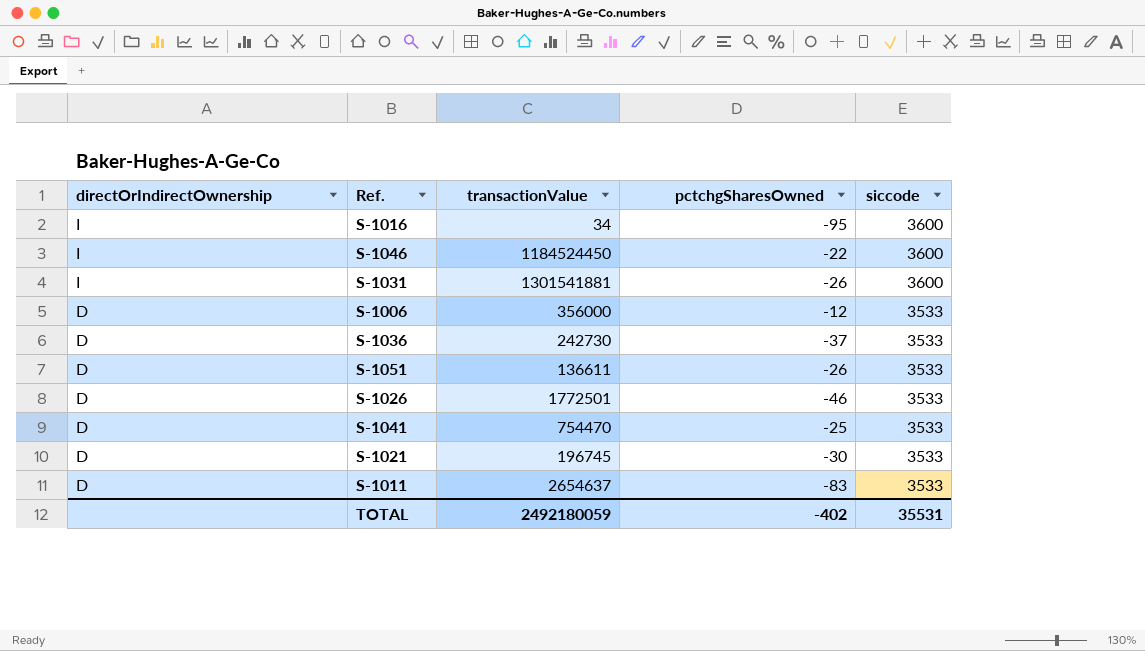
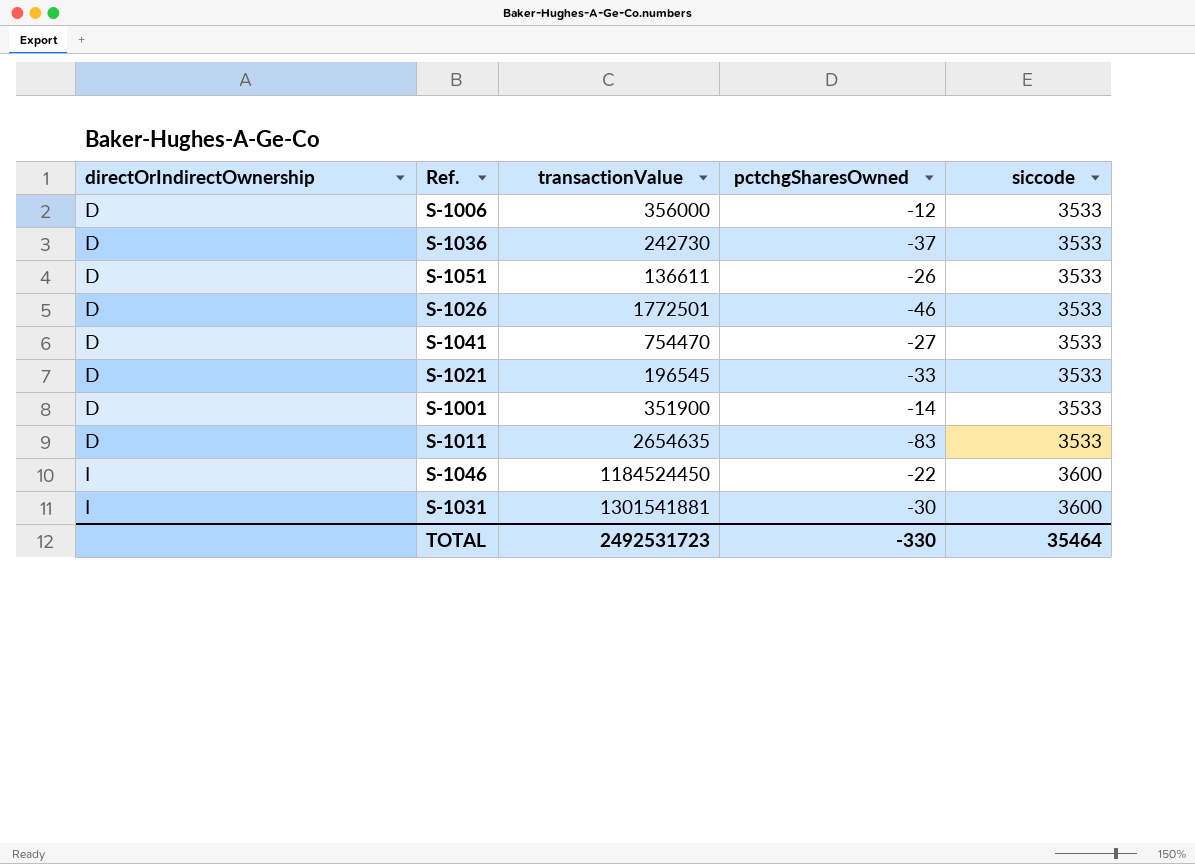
row order: directOrIndirectOwnership descending -> directOrIndirectOwnership ascending
row S-1016: I | 34 | -95 | 3600 -> none
S-1041 | pctchgSharesOwned: -25 -> -27
S-1021 | transactionValue: 196745 -> 196545
S-1021 | pctchgSharesOwned: -30 -> -33
row S-1001: none -> D | 351900 | -14 | 3533
S-1011 | transactionValue: 2654637 -> 2654635
S-1031 | pctchgSharesOwned: -26 -> -30
TOTAL | transactionValue: 2492180059 -> 2492531723
TOTAL | pctchgSharesOwned: -402 -> -330
TOTAL | siccode: 35531 -> 35464

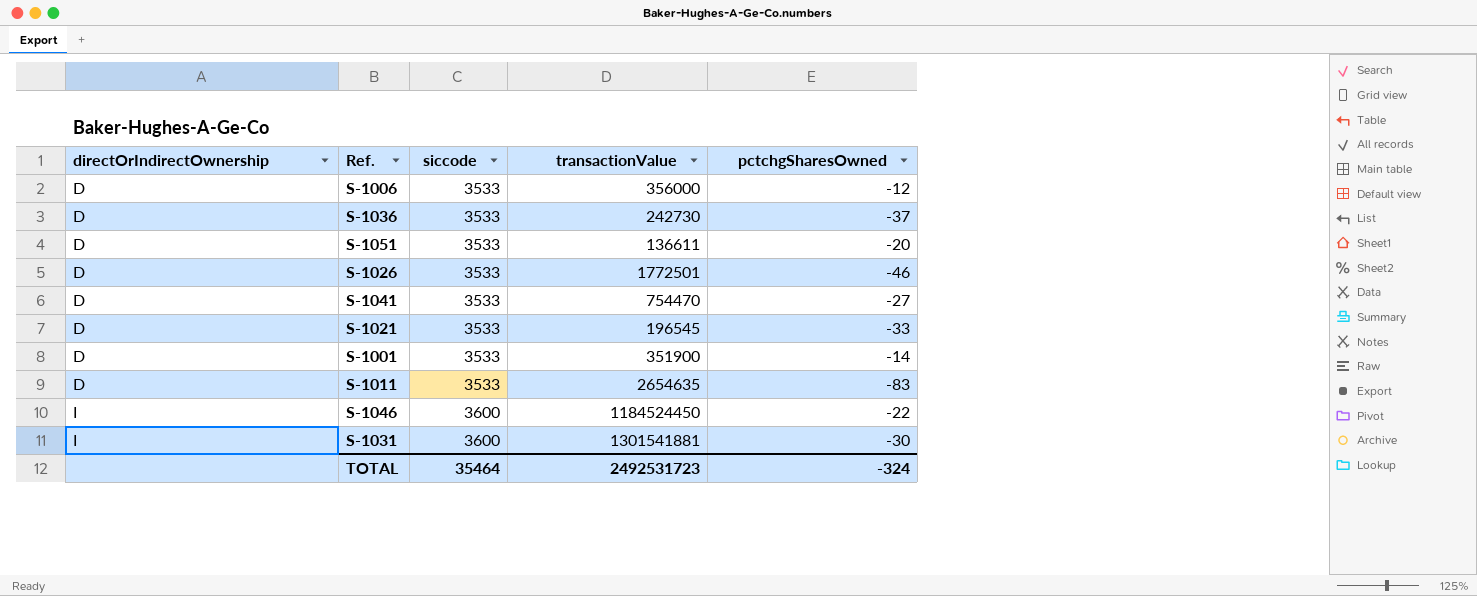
column siccode | position: 5 -> 3
S-1051 | pctchgSharesOwned: -26 -> -20
TOTAL | pctchgSharesOwned: -330 -> -324

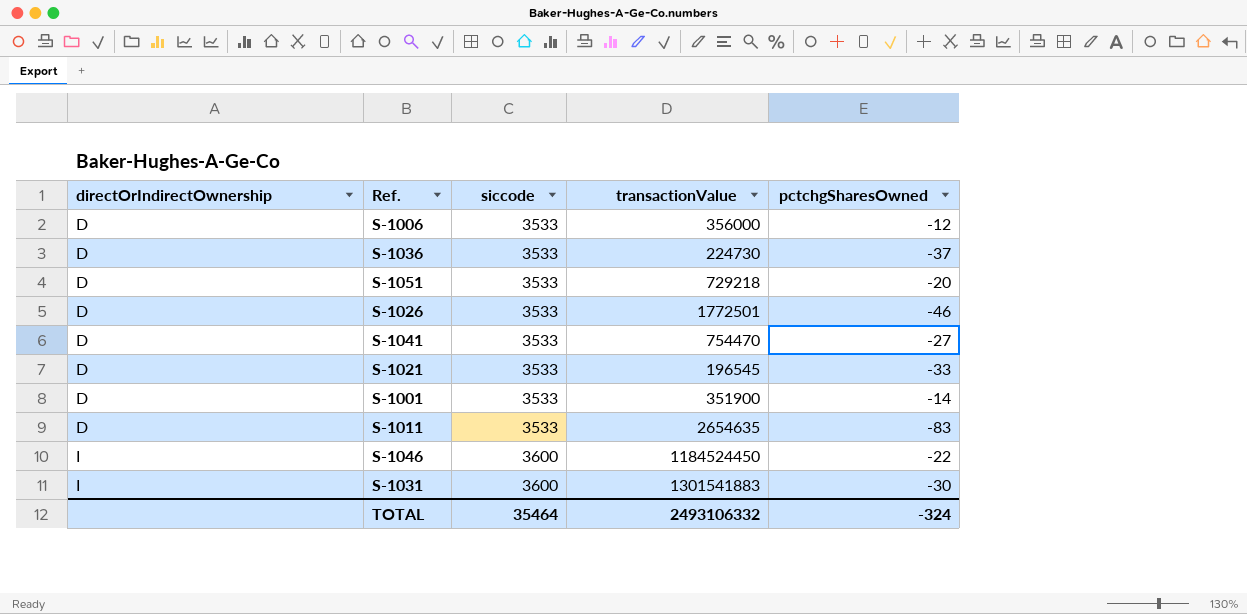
S-1036 | transactionValue: 242730 -> 224730
S-1051 | transactionValue: 136611 -> 729218
S-1031 | transactionValue: 1301541881 -> 1301541883
TOTAL | transactionValue: 2492531723 -> 2493106332

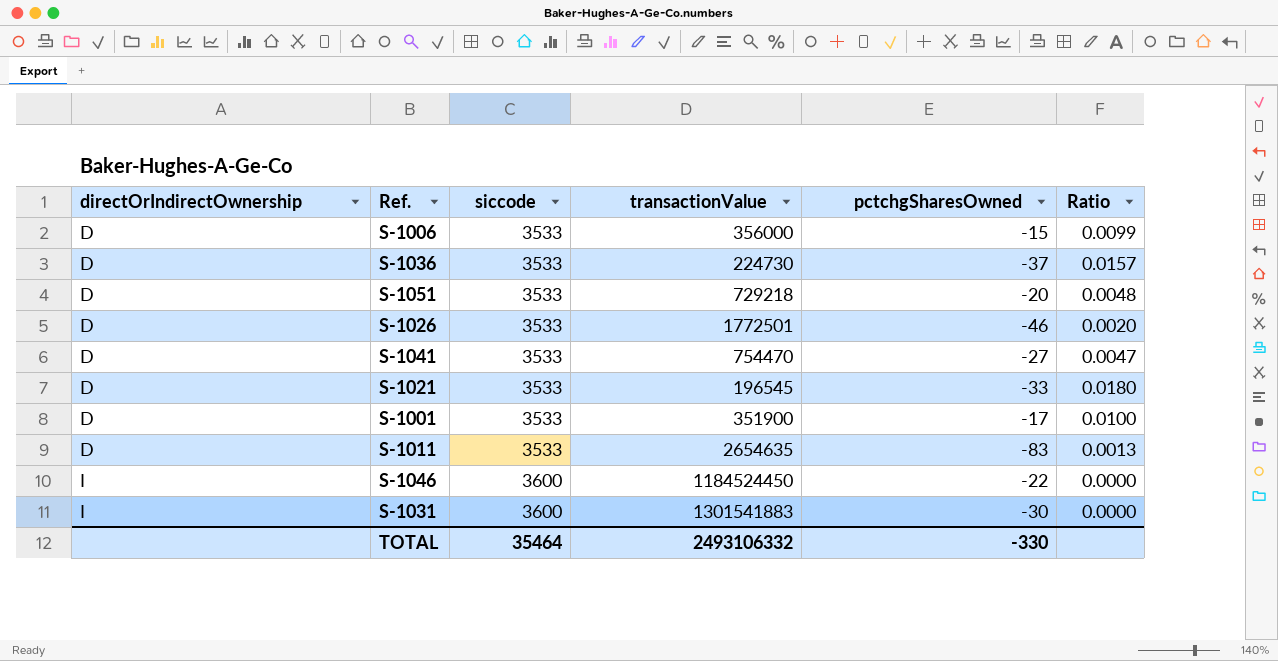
column Ratio | formula: none -> [siccode] / [transactionValue]
S-1006 | pctchgSharesOwned: -12 -> -15
S-1001 | pctchgSharesOwned: -14 -> -17
TOTAL | pctchgSharesOwned: -324 -> -330

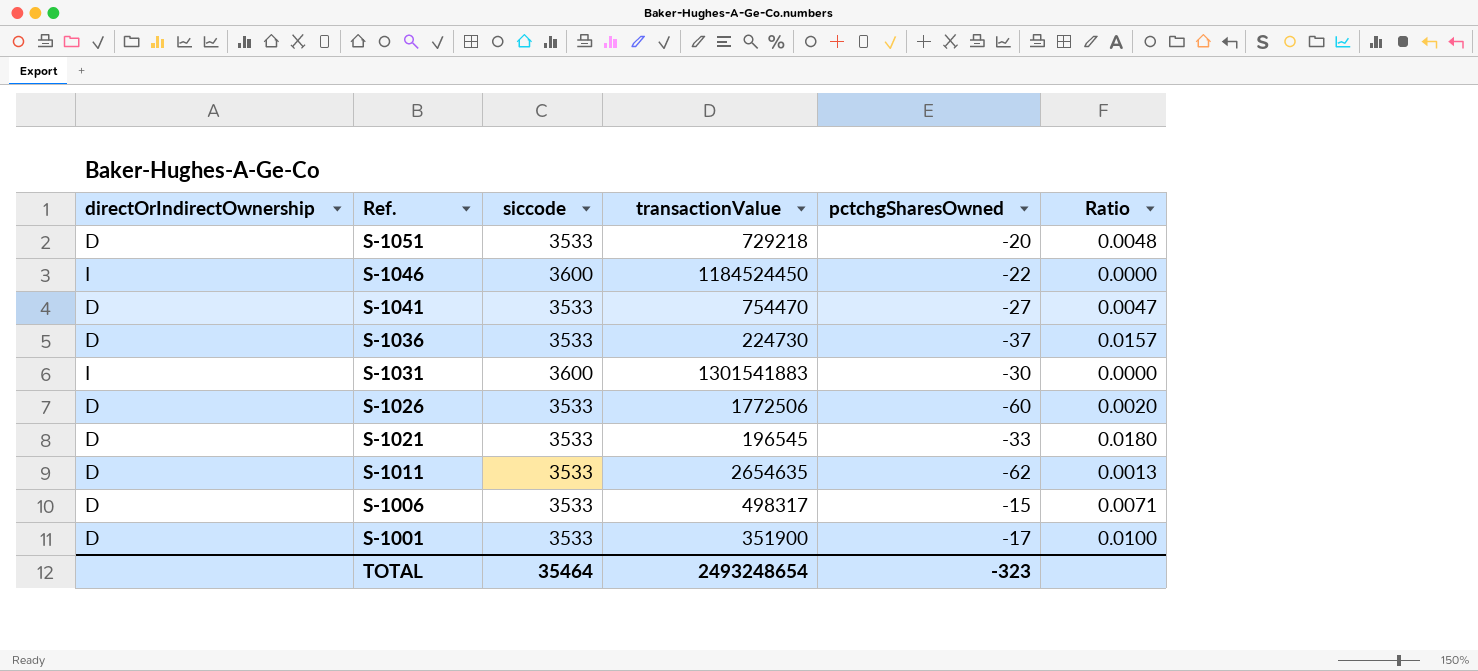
row order: directOrIndirectOwnership ascending -> Ref. descending
S-1026 | transactionValue: 1772501 -> 1772506
S-1026 | pctchgSharesOwned: -46 -> -60
S-1011 | pctchgSharesOwned: -83 -> -62
S-1006 | transactionValue: 356000 -> 498317
S-1006 | Ratio: 0.0099 -> 0.0071
TOTAL | transactionValue: 2493106332 -> 2493248654
TOTAL | pctchgSharesOwned: -330 -> -323

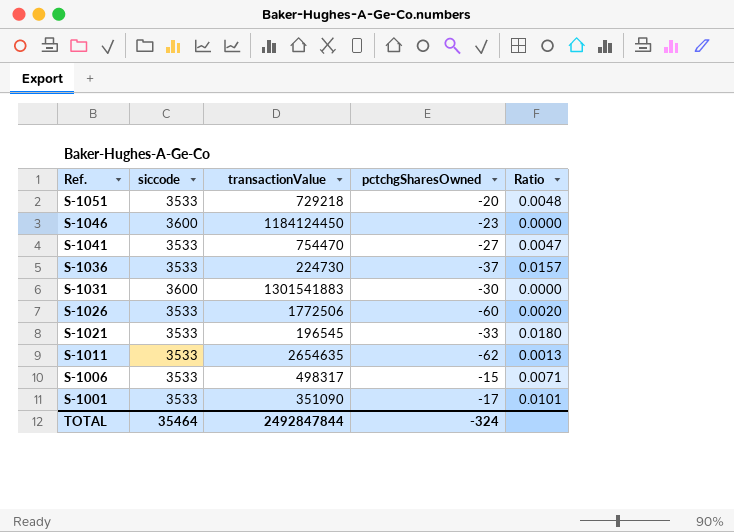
column directOrIndirectOwnership | position: 1 -> none
S-1046 | transactionValue: 1184524450 -> 1184124450
S-1046 | pctchgSharesOwned: -22 -> -23
S-1001 | transactionValue: 351900 -> 351090
S-1001 | Ratio: 0.0100 -> 0.0101
TOTAL | transactionValue: 2493248654 -> 2492847844
TOTAL | pctchgSharesOwned: -323 -> -324

